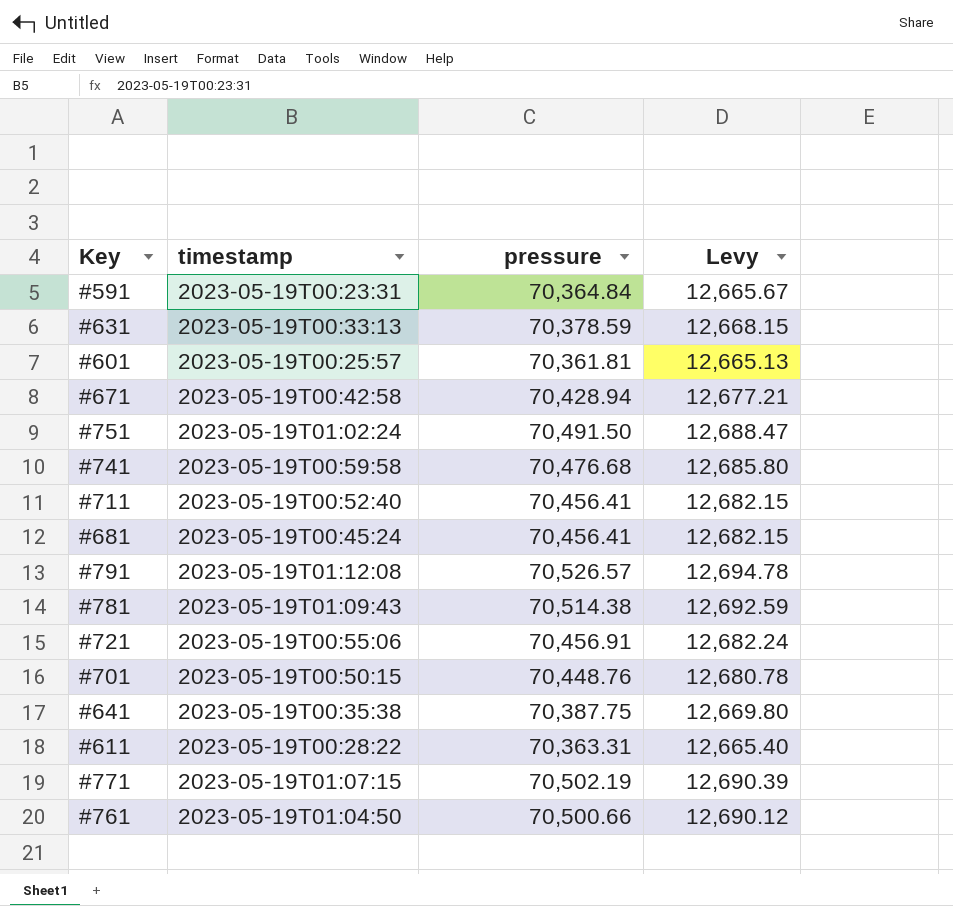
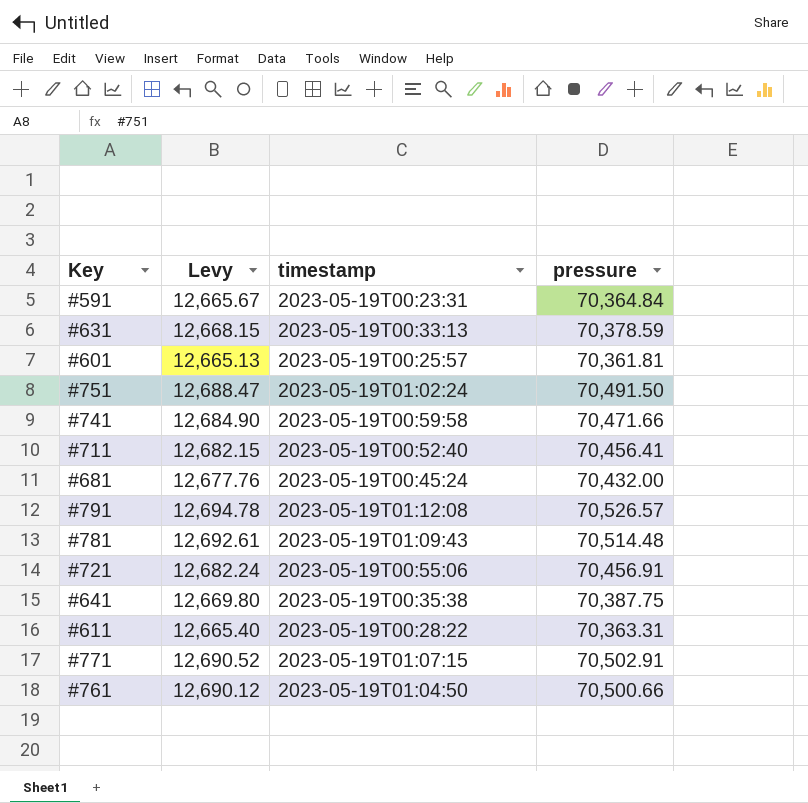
column Levy | position: 4 -> 2
row #671: 2023-05-19T00:42:58 | 70,428.94 | 12,677.21 -> none
row #701: 2023-05-19T00:50:15 | 70,448.76 | 12,680.78 -> none
#741 | Levy: 12,685.80 -> 12,684.90
#741 | pressure: 70,476.68 -> 70,471.66
#681 | Levy: 12,682.15 -> 12,677.76
#681 | pressure: 70,456.41 -> 70,432.00
#781 | Levy: 12,692.59 -> 12,692.61
#781 | pressure: 70,514.38 -> 70,514.48
#771 | Levy: 12,690.39 -> 12,690.52
#771 | pressure: 70,502.19 -> 70,502.91

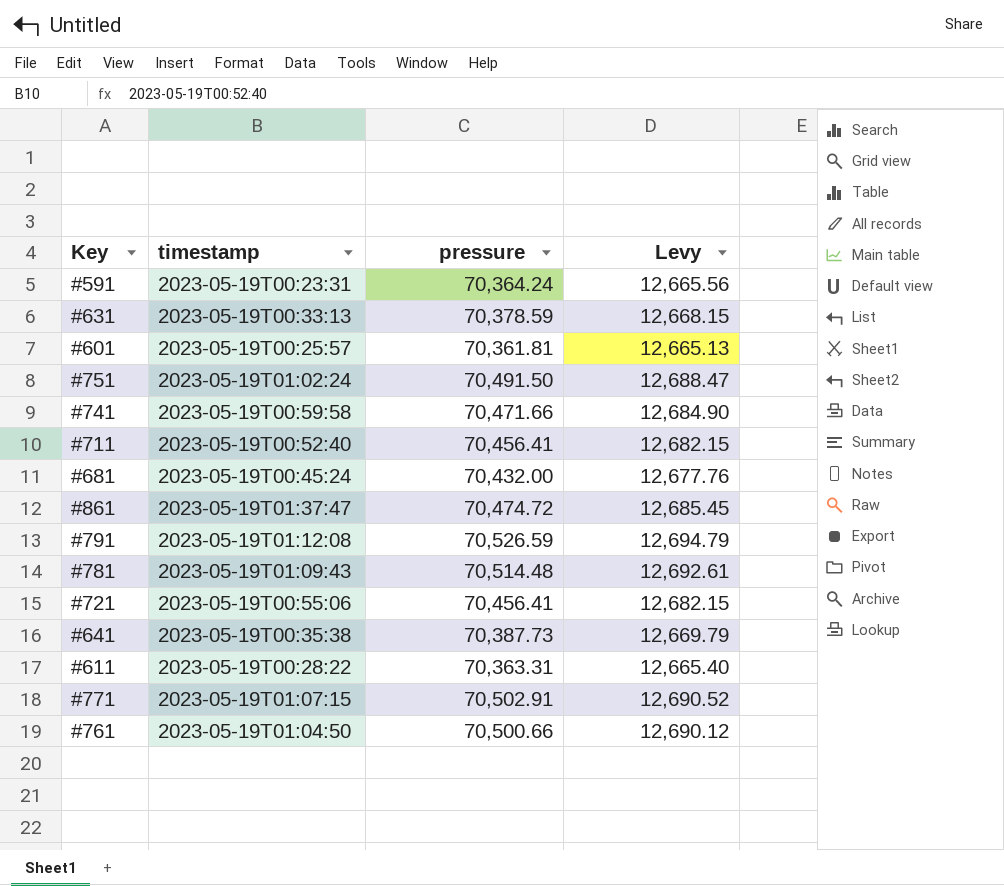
column Levy | position: 2 -> 4
#591 | pressure: 70,364.84 -> 70,364.24
#591 | Levy: 12,665.67 -> 12,665.56
row #861: none -> 2023-05-19T01:37:47 | 70,474.72 | 12,685.45
#791 | pressure: 70,526.57 -> 70,526.59
#791 | Levy: 12,694.78 -> 12,694.79
#721 | pressure: 70,456.91 -> 70,456.41
#721 | Levy: 12,682.24 -> 12,682.15
#641 | pressure: 70,387.75 -> 70,387.73
#641 | Levy: 12,669.80 -> 12,669.79

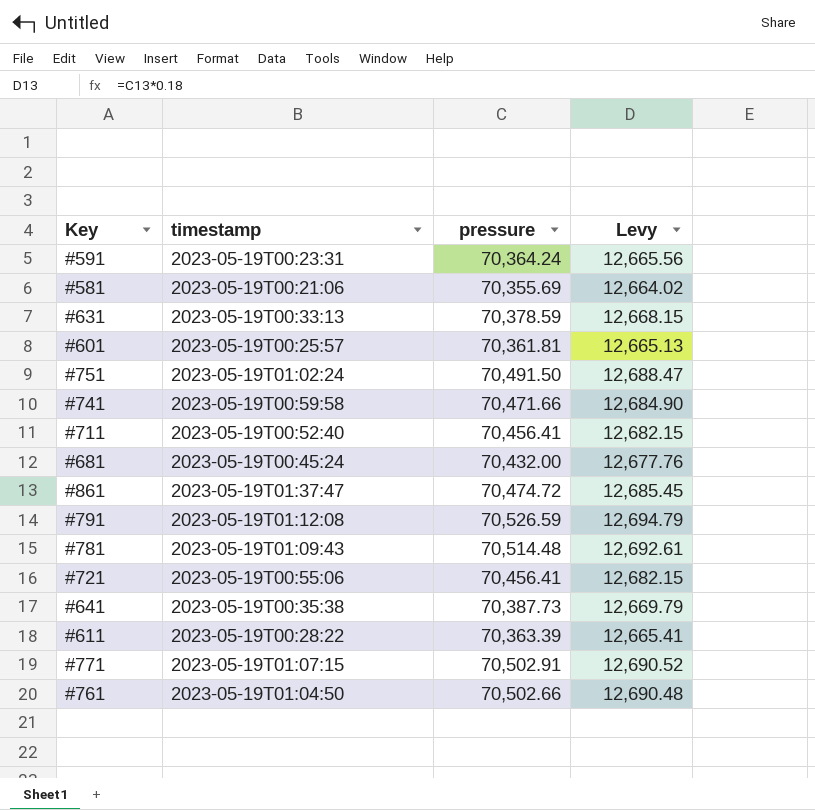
row #581: none -> 2023-05-19T00:21:06 | 70,355.69 | 12,664.02
#611 | pressure: 70,363.31 -> 70,363.39
#611 | Levy: 12,665.40 -> 12,665.41
#761 | pressure: 70,500.66 -> 70,502.66
#761 | Levy: 12,690.12 -> 12,690.48

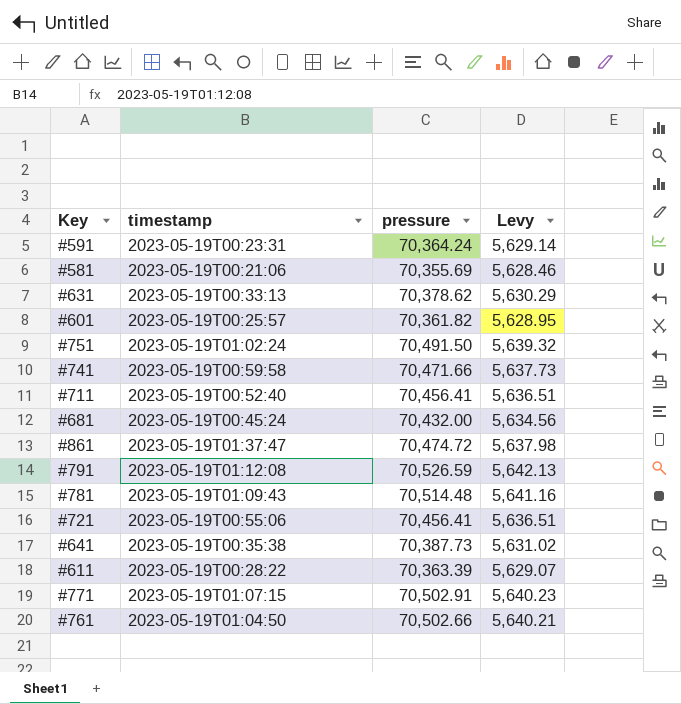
column Levy | formula: [pressure] * 0.18 -> [pressure] * 0.08
#631 | pressure: 70,378.59 -> 70,378.62
#601 | pressure: 70,361.81 -> 70,361.82

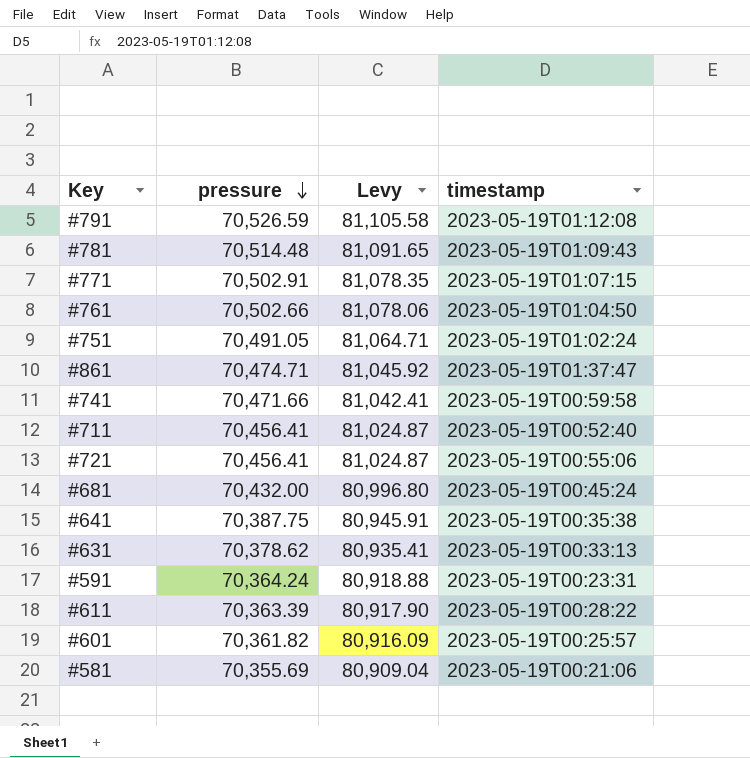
row order: none -> pressure descending
column Levy | formula: [pressure] * 0.08 -> [pressure] * 1.15
column timestamp | position: 2 -> 4
#751 | pressure: 70,491.50 -> 70,491.05
#861 | pressure: 70,474.72 -> 70,474.71
#641 | pressure: 70,387.73 -> 70,387.75

